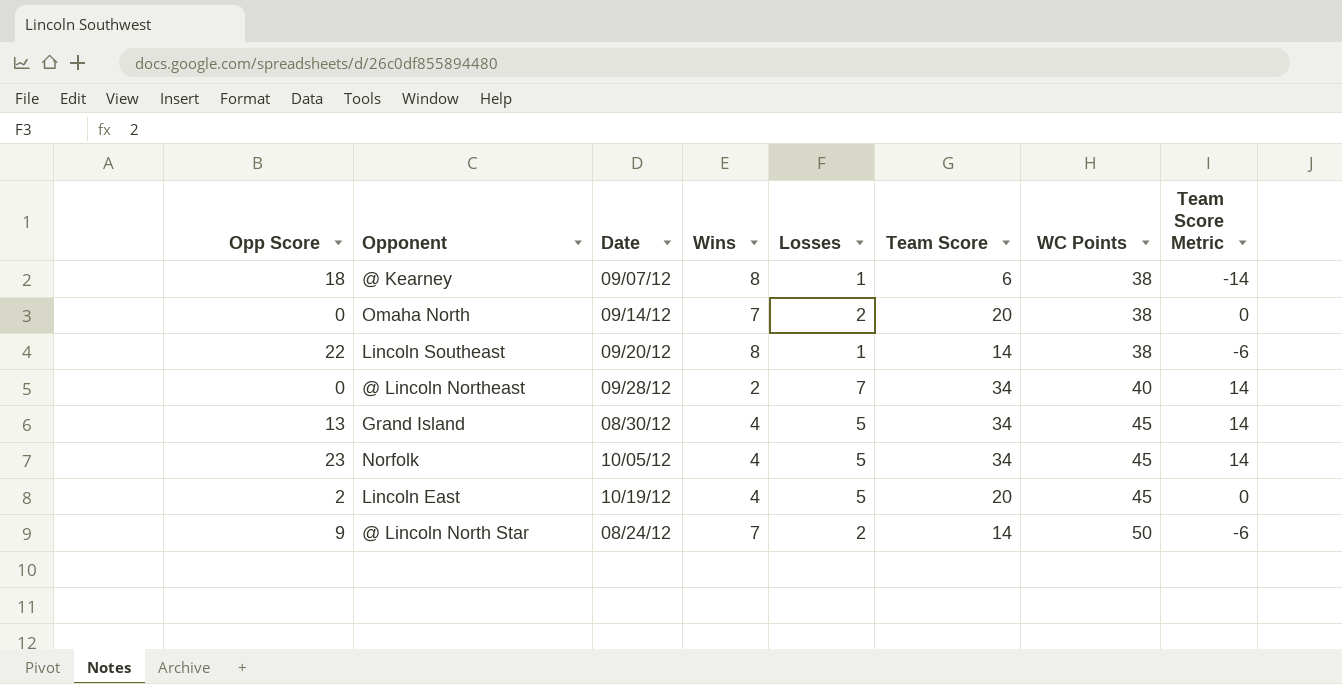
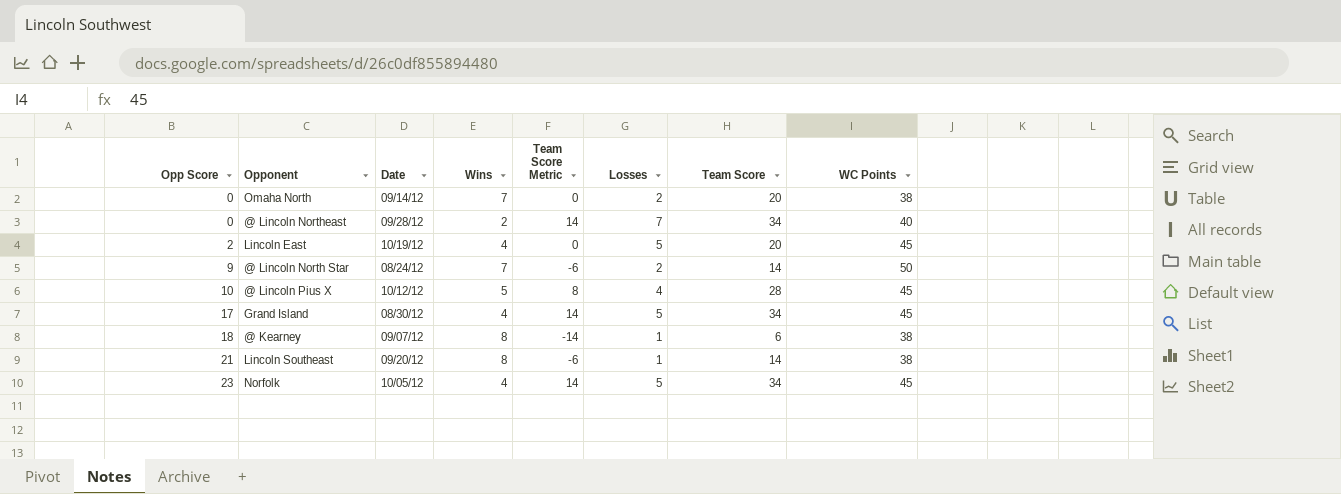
row order: WC Points ascending -> Opp Score ascending
column Team Score Metric | position: 8 -> 5
row @ Lincoln Pius X: none -> 10 | 10/12/12 | 5 | 8 | 4 | 28 | 45
Grand Island | Opp Score: 13 -> 17
Lincoln Southeast | Opp Score: 22 -> 21

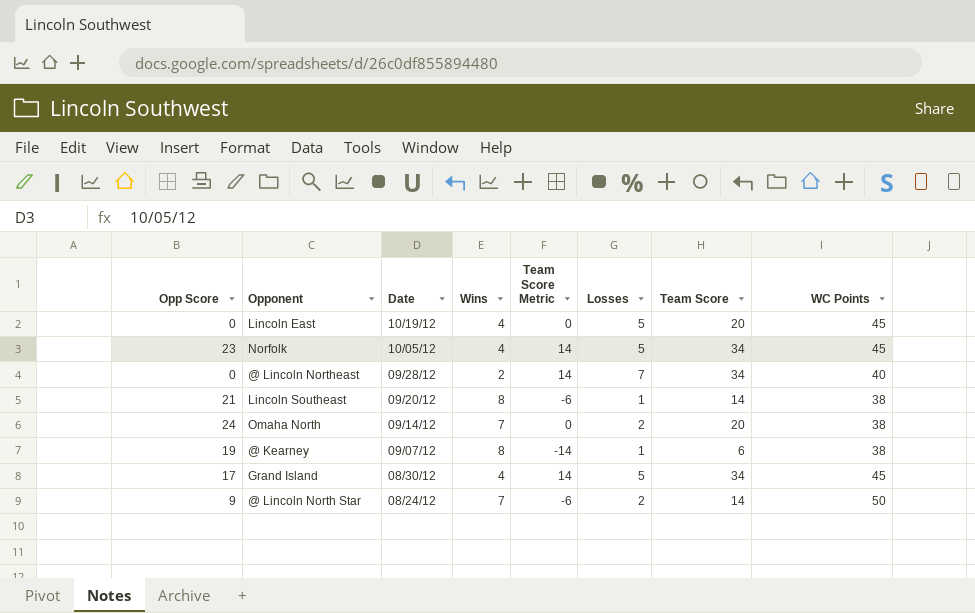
row order: Opp Score ascending -> Date descending
row @ Lincoln Pius X: 10 | 10/12/12 | 5 | 8 | 4 | 28 | 45 -> none
Lincoln East | Opp Score: 2 -> 0
Omaha North | Opp Score: 0 -> 24
@ Kearney | Opp Score: 18 -> 19

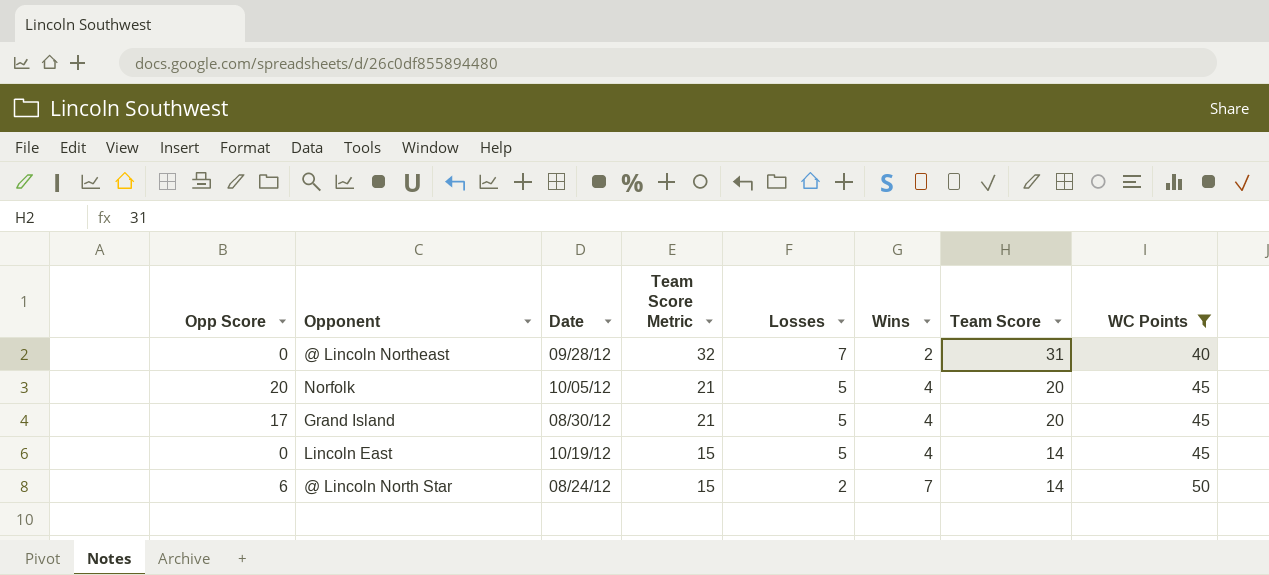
filter: none -> WC Points != 38
row order: Date descending -> Team Score Metric descending
column Team Score Metric | formula: [Team Score] - 20 -> [Team Score] + 1
column Wins | position: 4 -> 6
@ Lincoln Northeast | Team Score: 34 -> 31
Norfolk | Opp Score: 23 -> 20
Norfolk | Team Score: 34 -> 20
Grand Island | Team Score: 34 -> 20
Lincoln East | Team Score: 20 -> 14
@ Lincoln North Star | Opp Score: 9 -> 6

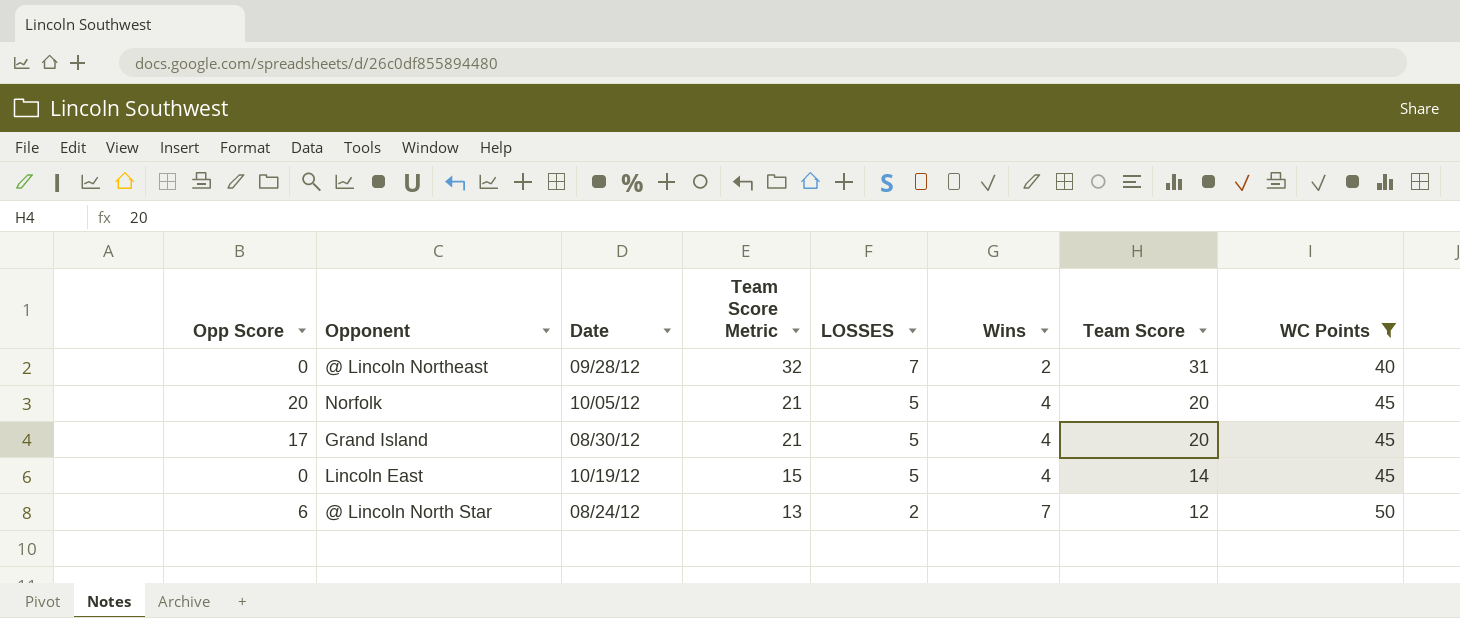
column name: Losses -> LOSSES
@ Lincoln North Star | Team Score Metric: 15 -> 13
@ Lincoln North Star | Team Score: 14 -> 12

